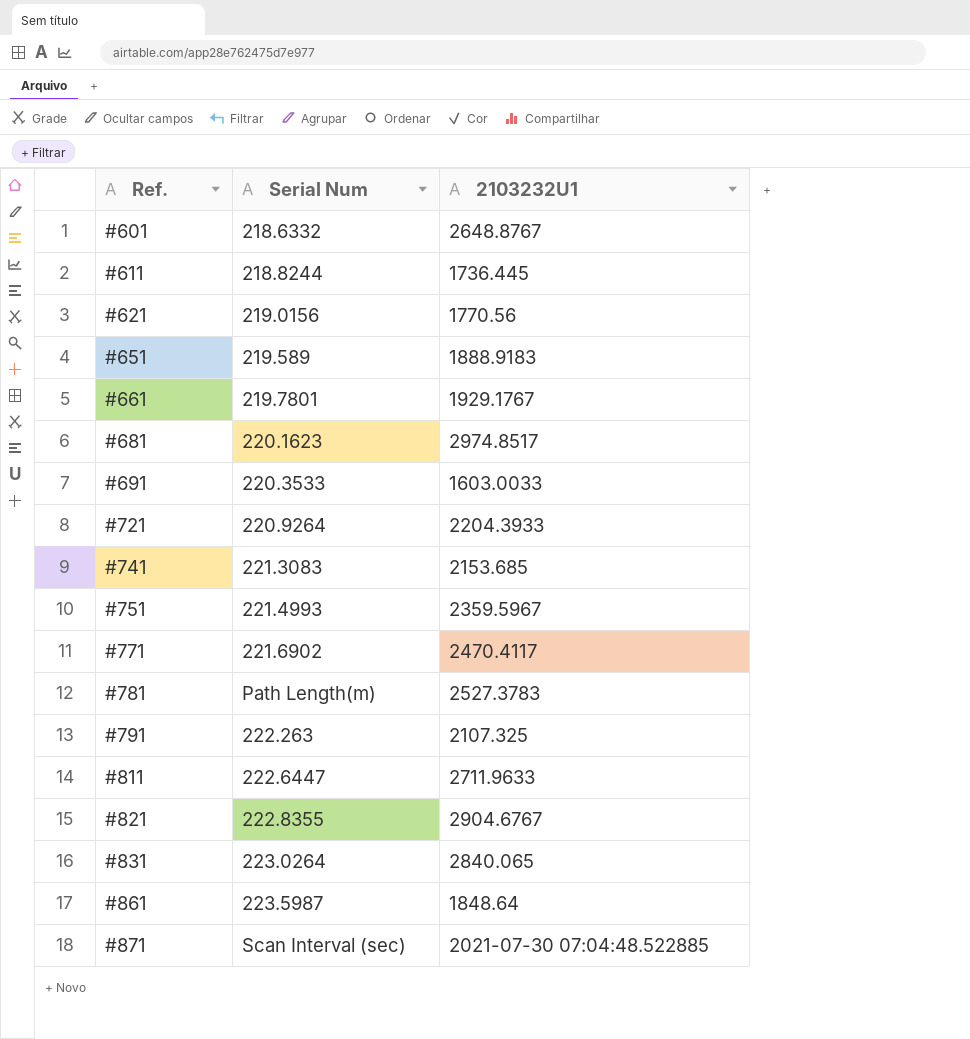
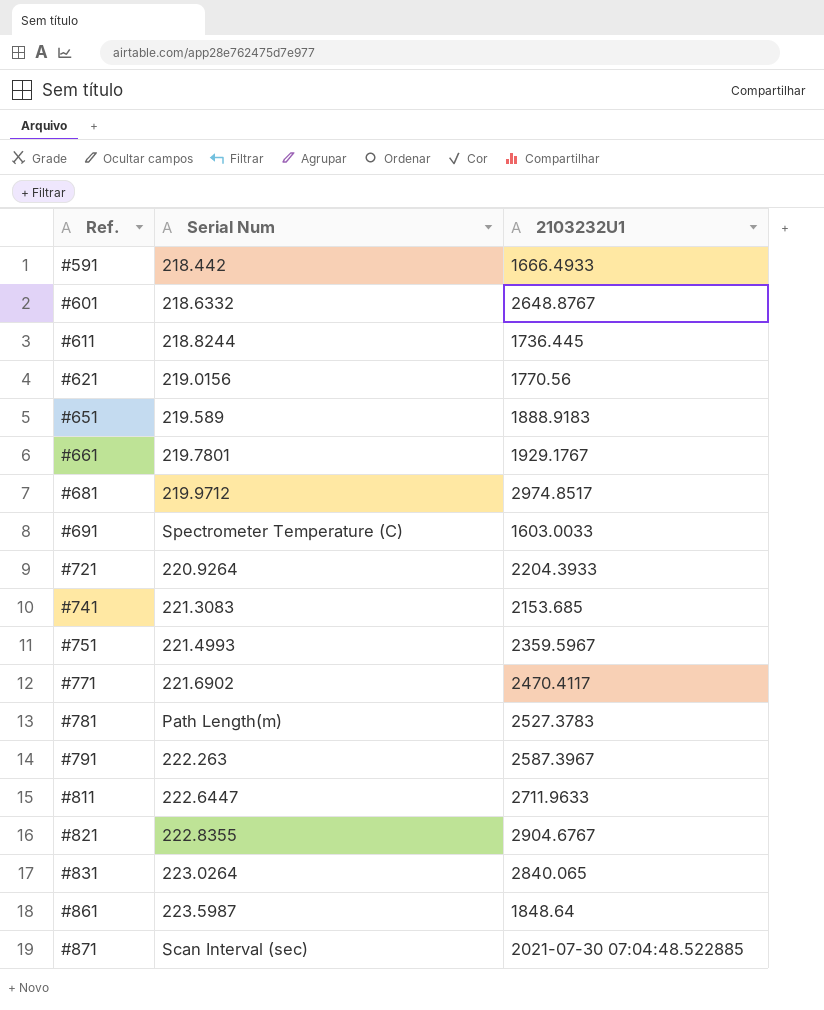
row #591: none -> 218.442 | 1666.4933
#681 | Serial Num: 220.1623 -> 219.9712
#691 | Serial Num: 220.3533 -> Spectrometer Temperature (C)
#791 | 2103232U1: 2107.325 -> 2587.3967

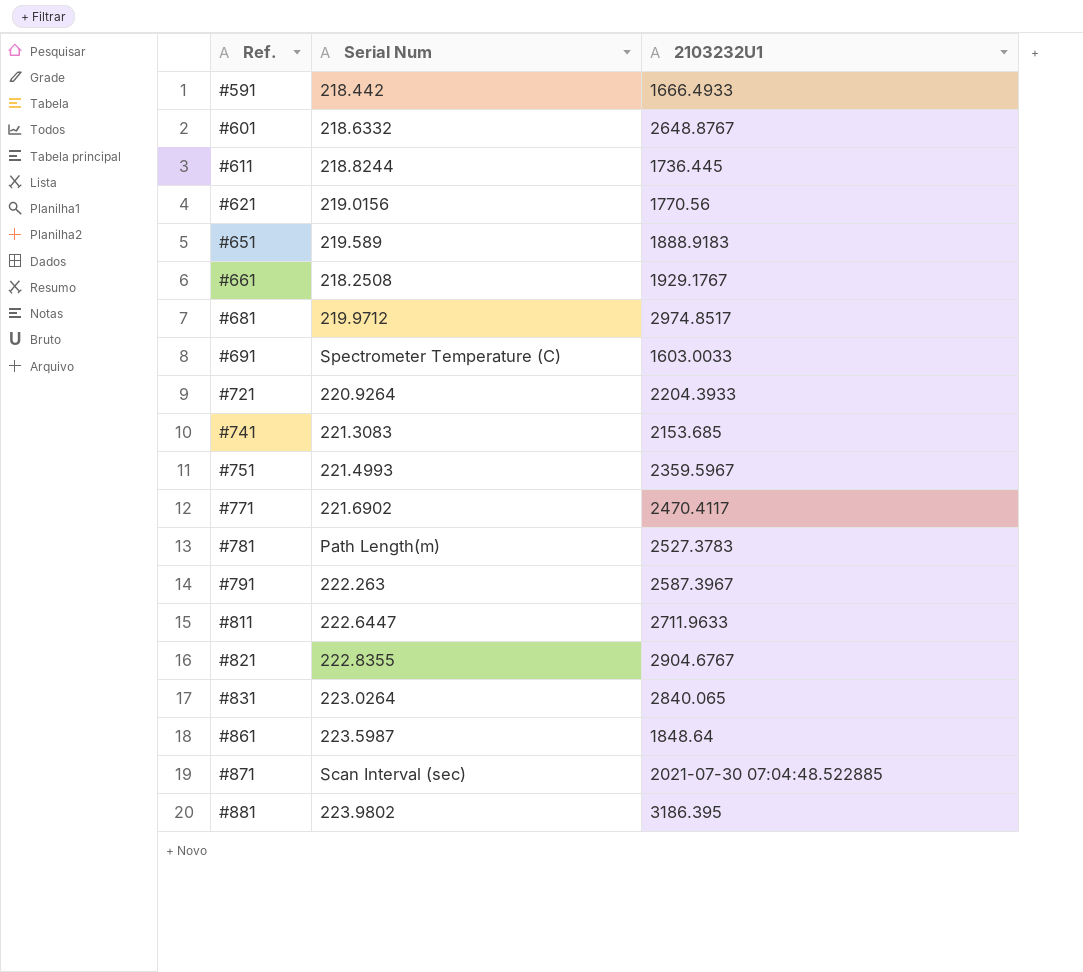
#661 | Serial Num: 219.7801 -> 218.2508
row #881: none -> 223.9802 | 3186.395

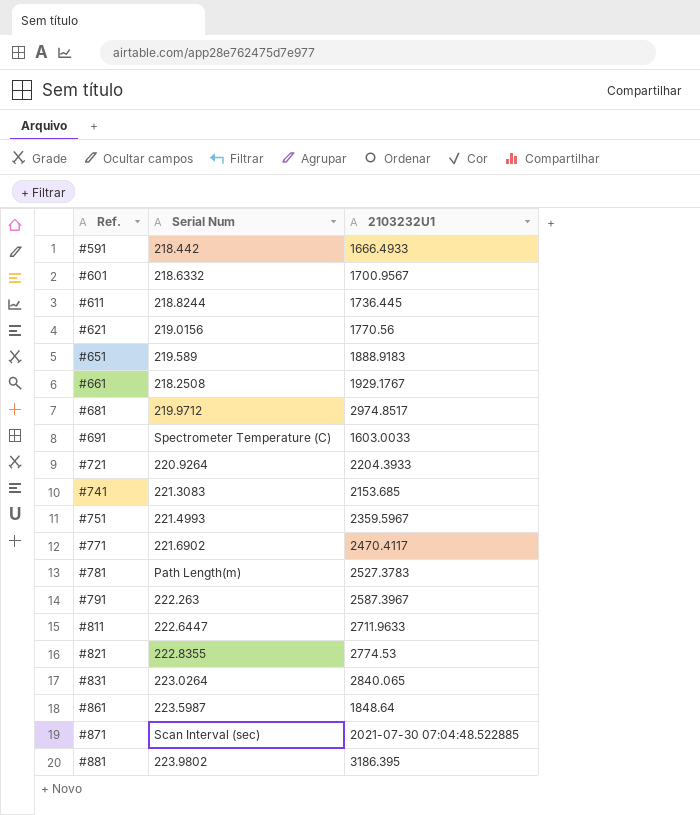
#601 | 2103232U1: 2648.8767 -> 1700.9567
#821 | 2103232U1: 2904.6767 -> 2774.53

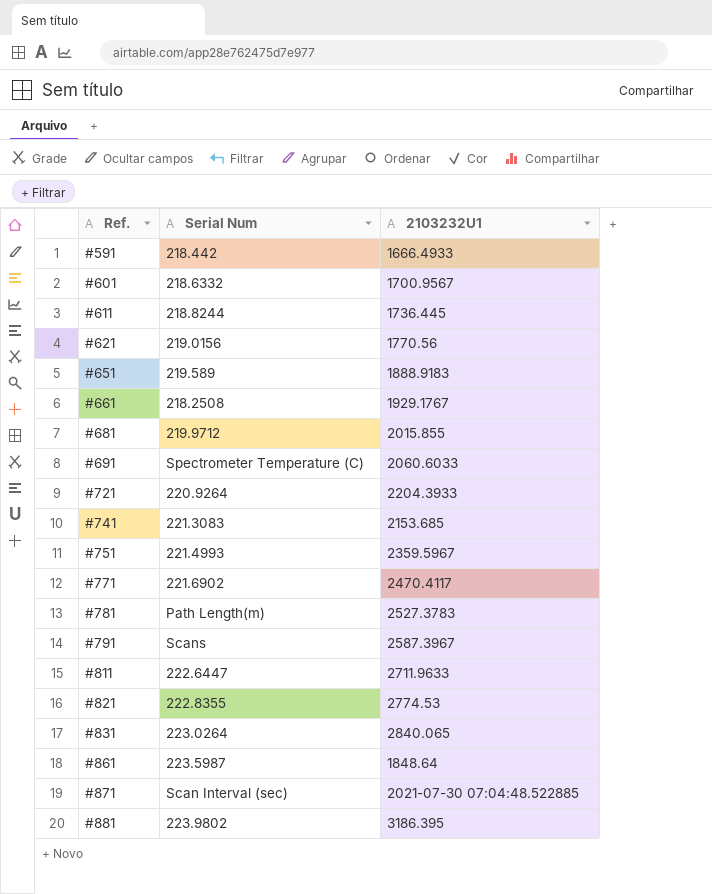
#681 | 2103232U1: 2974.8517 -> 2015.855
#691 | 2103232U1: 1603.0033 -> 2060.6033
#791 | Serial Num: 222.263 -> Scans

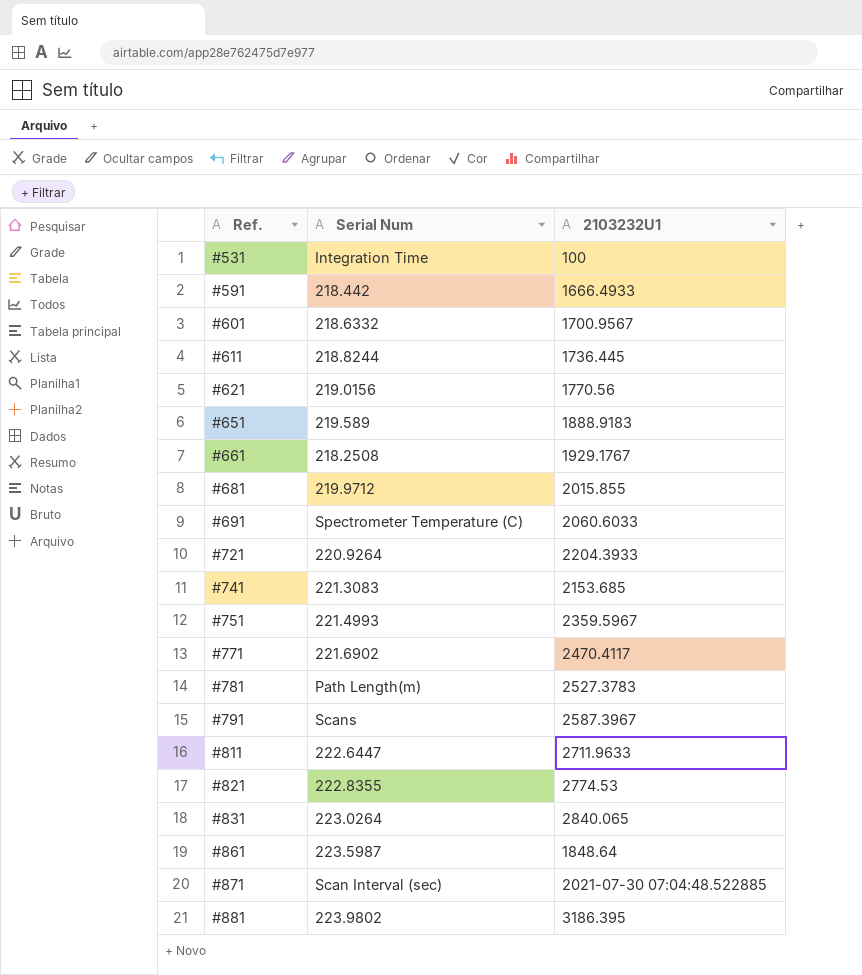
row #531: none -> Integration Time | 100

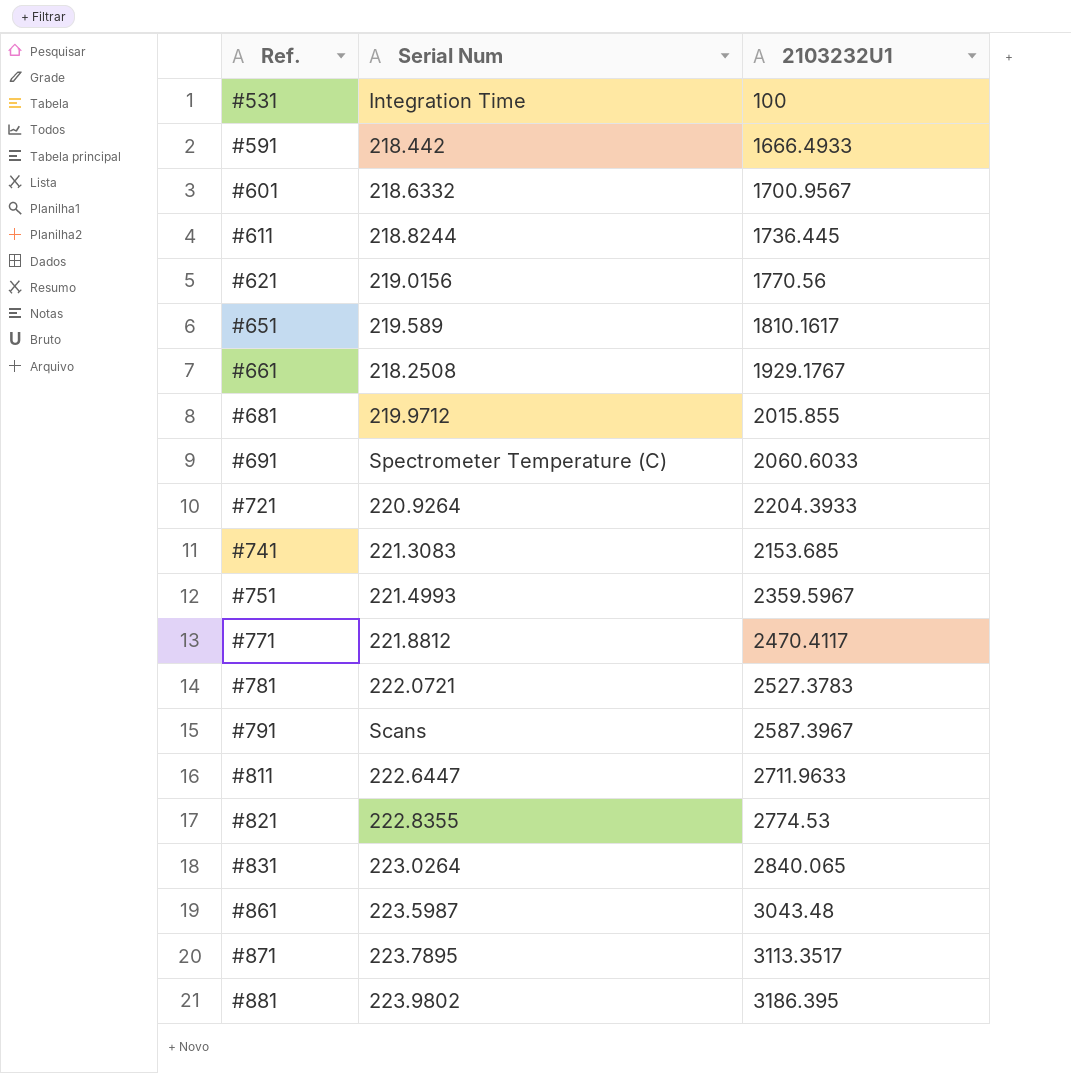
#651 | 2103232U1: 1888.9183 -> 1810.1617
#771 | Serial Num: 221.6902 -> 221.8812
#781 | Serial Num: Path Length(m) -> 222.0721
#861 | 2103232U1: 1848.64 -> 3043.48
#871 | Serial Num: Scan Interval (sec) -> 223.7895
#871 | 2103232U1: 2021-07-30 07:04:48.522885 -> 3113.3517

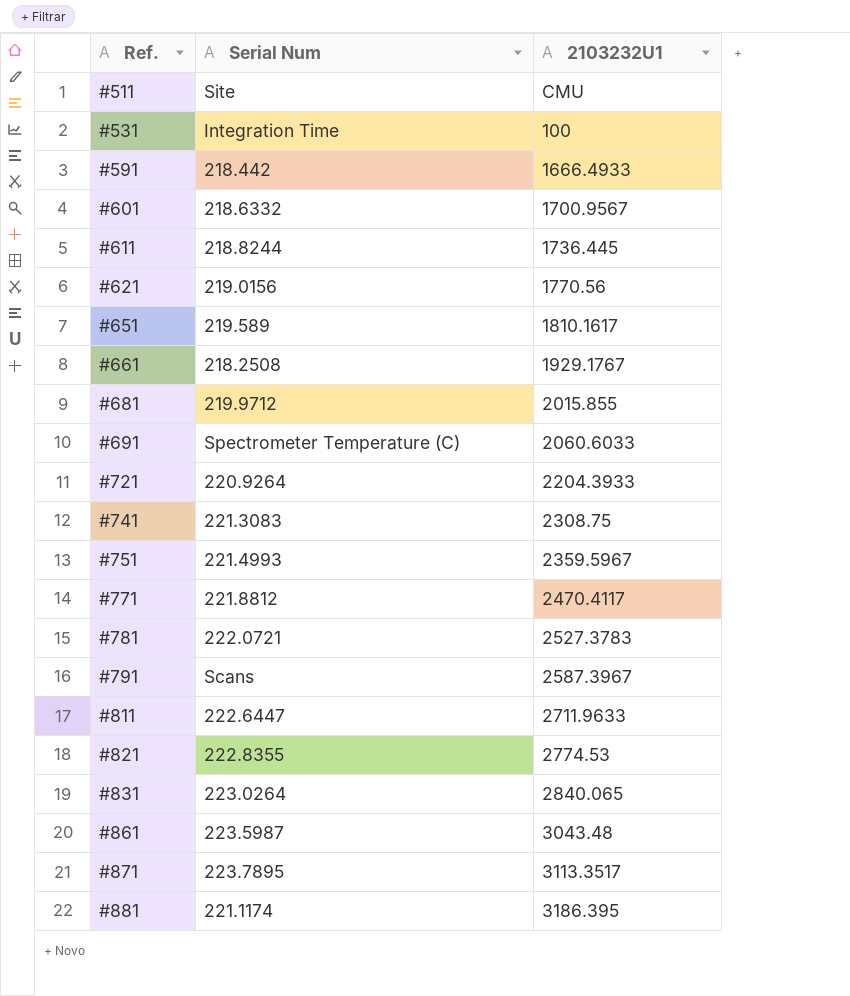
row #511: none -> Site | CMU
#741 | 2103232U1: 2153.685 -> 2308.75
#881 | Serial Num: 223.9802 -> 221.1174

